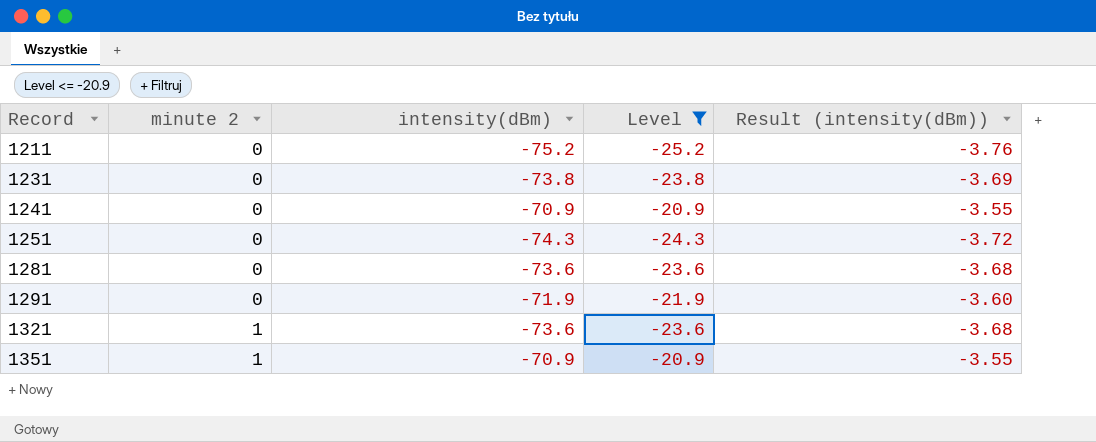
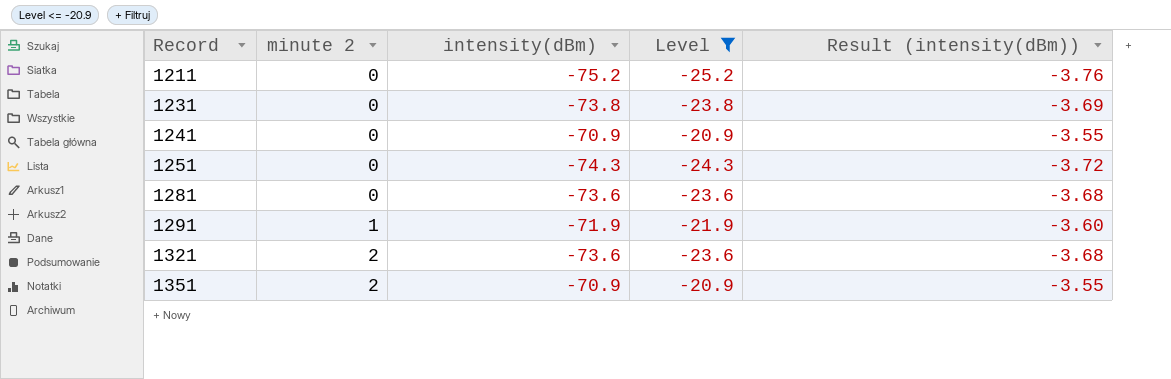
1291 | minute 2: 0 -> 1
1321 | minute 2: 1 -> 2
1351 | minute 2: 1 -> 2

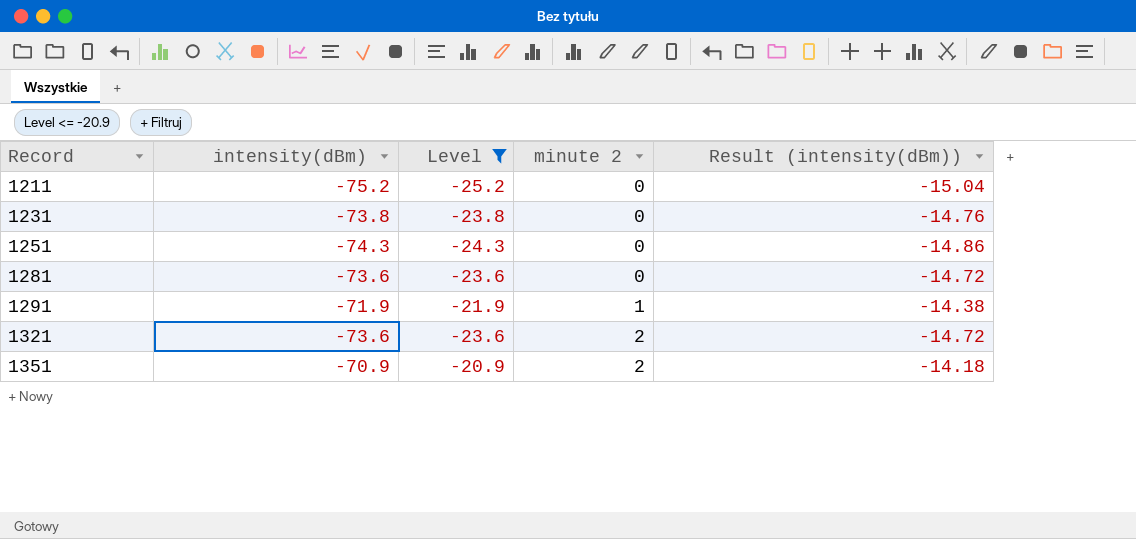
column minute 2 | position: 2 -> 4
column Result (intensity(dBm)) | formula: [intensity(dBm)] * 0.05 -> [intensity(dBm)] * 0.2
row 1241: 0 | -70.9 | -20.9 | -3.55 -> none

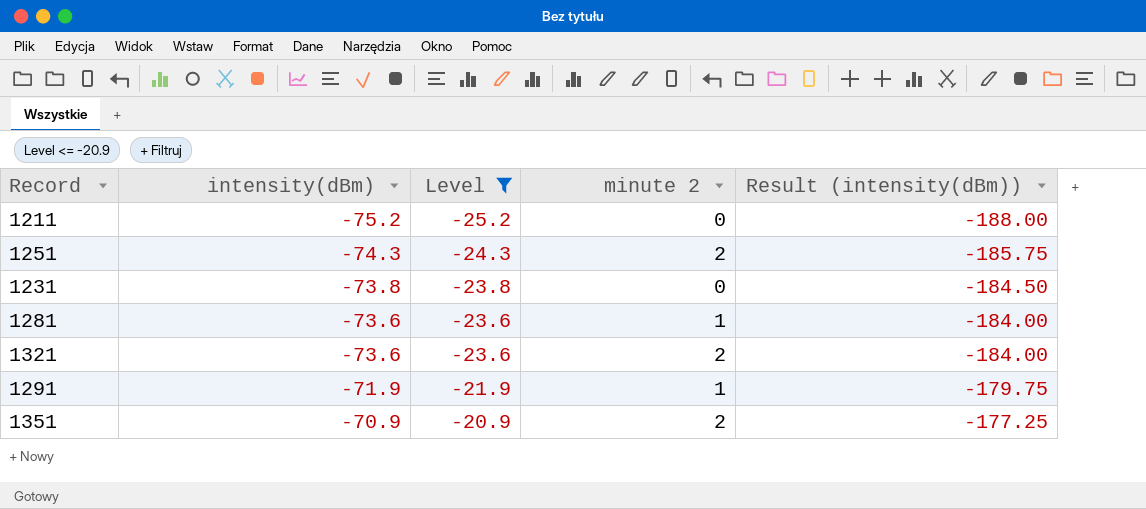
row order: Record ascending -> intensity(dBm) ascending
column Result (intensity(dBm)) | formula: [intensity(dBm)] * 0.2 -> [intensity(dBm)] * 2.5
1251 | minute 2: 0 -> 2
1281 | minute 2: 0 -> 1

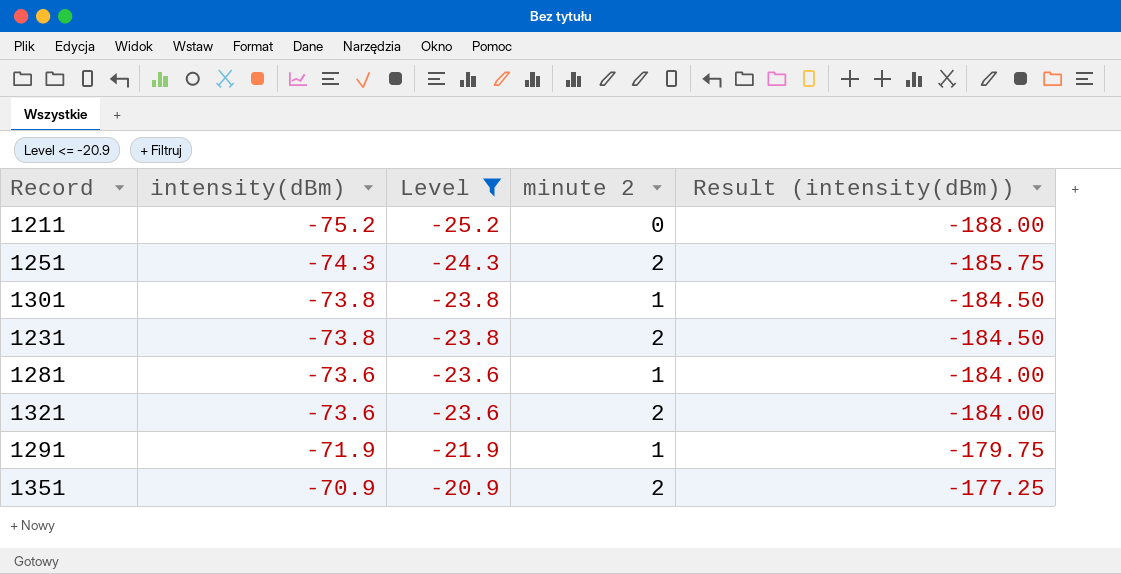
row 1301: none -> -73.8 | -23.8 | 1 | -184.50
1231 | minute 2: 0 -> 2

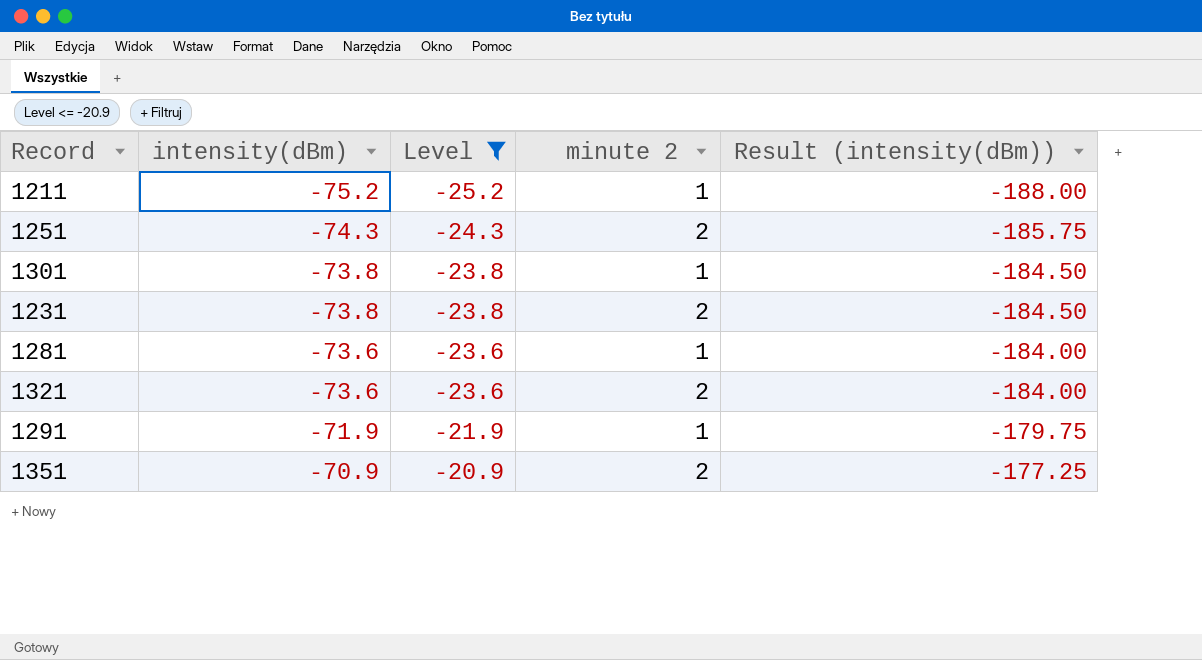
1211 | minute 2: 0 -> 1

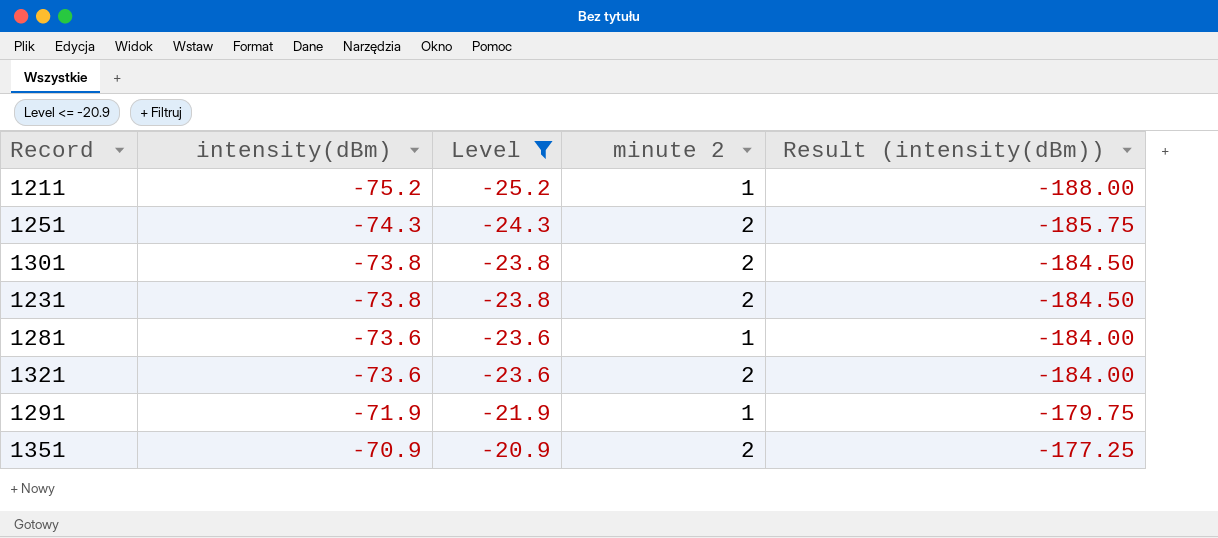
1301 | minute 2: 1 -> 2

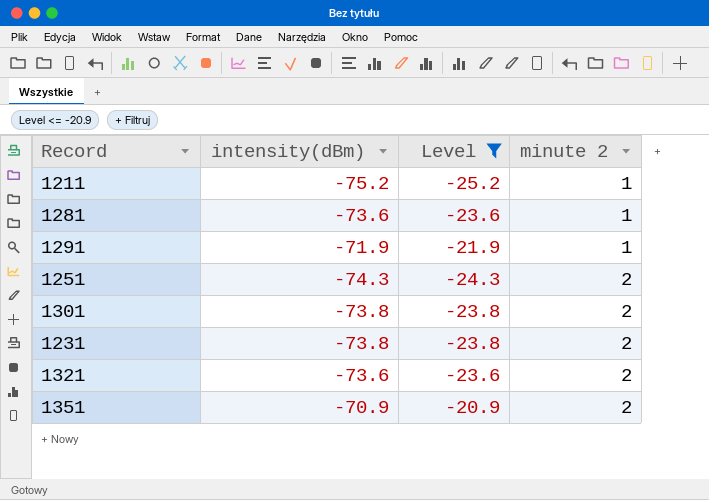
row order: intensity(dBm) ascending -> minute 2 ascending
column Result (intensity(dBm)) | formula: [intensity(dBm)] * 2.5 -> none

